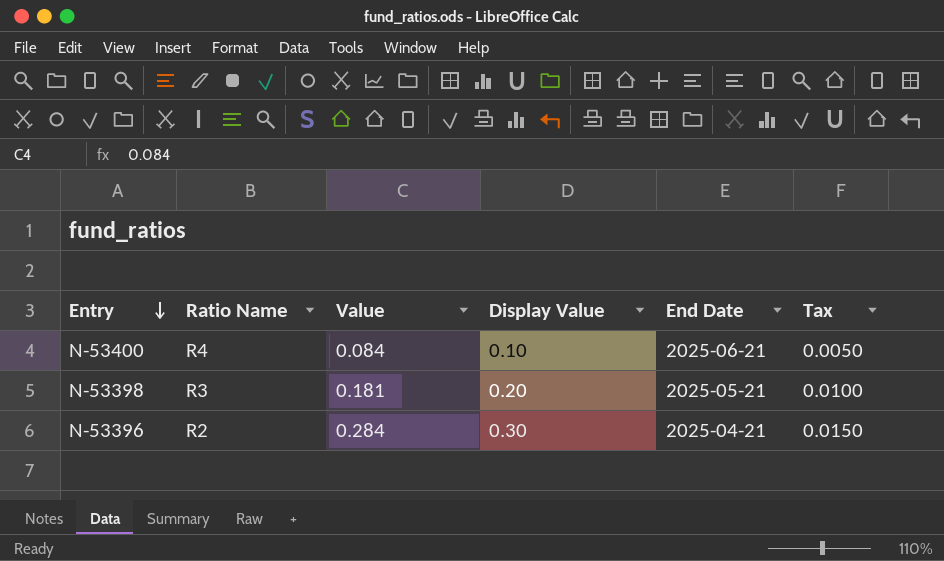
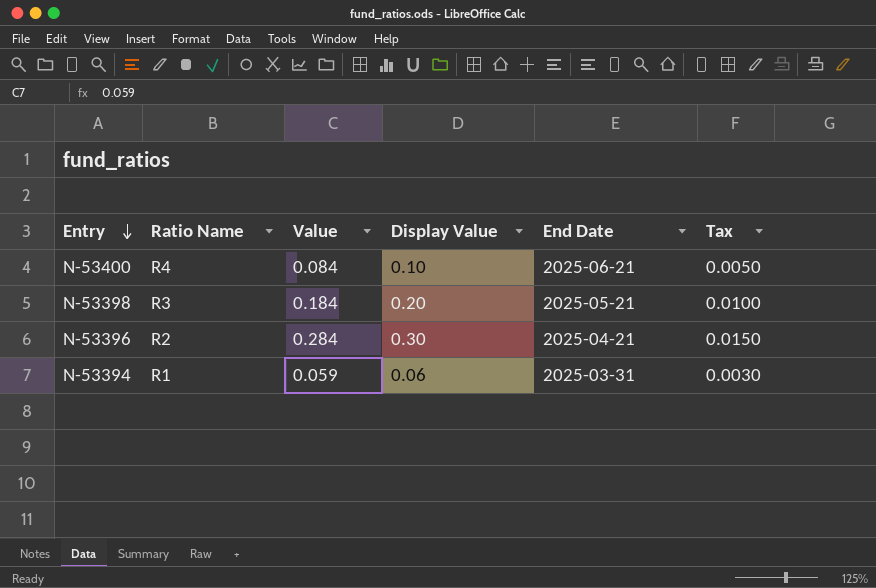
N-53398 | Value: 0.181 -> 0.184
row N-53394: none -> R1 | 0.059 | 0.06 | 2025-03-31 | 0.0030

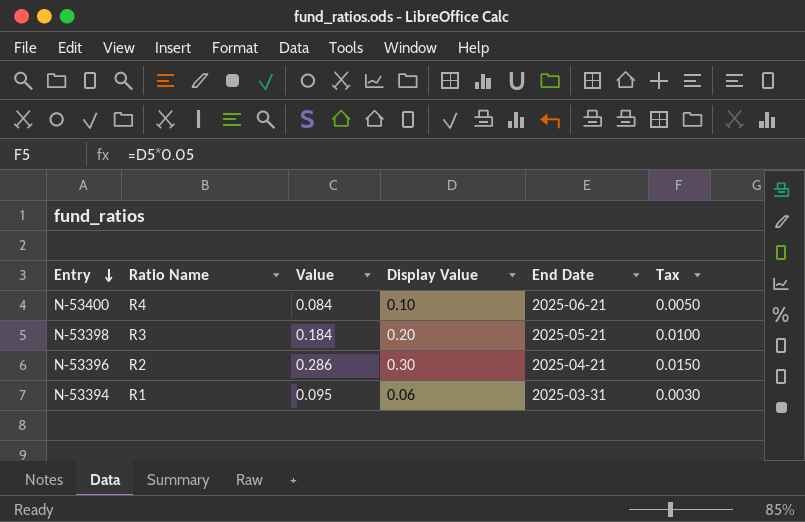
N-53396 | Value: 0.284 -> 0.286
N-53394 | Value: 0.059 -> 0.095

